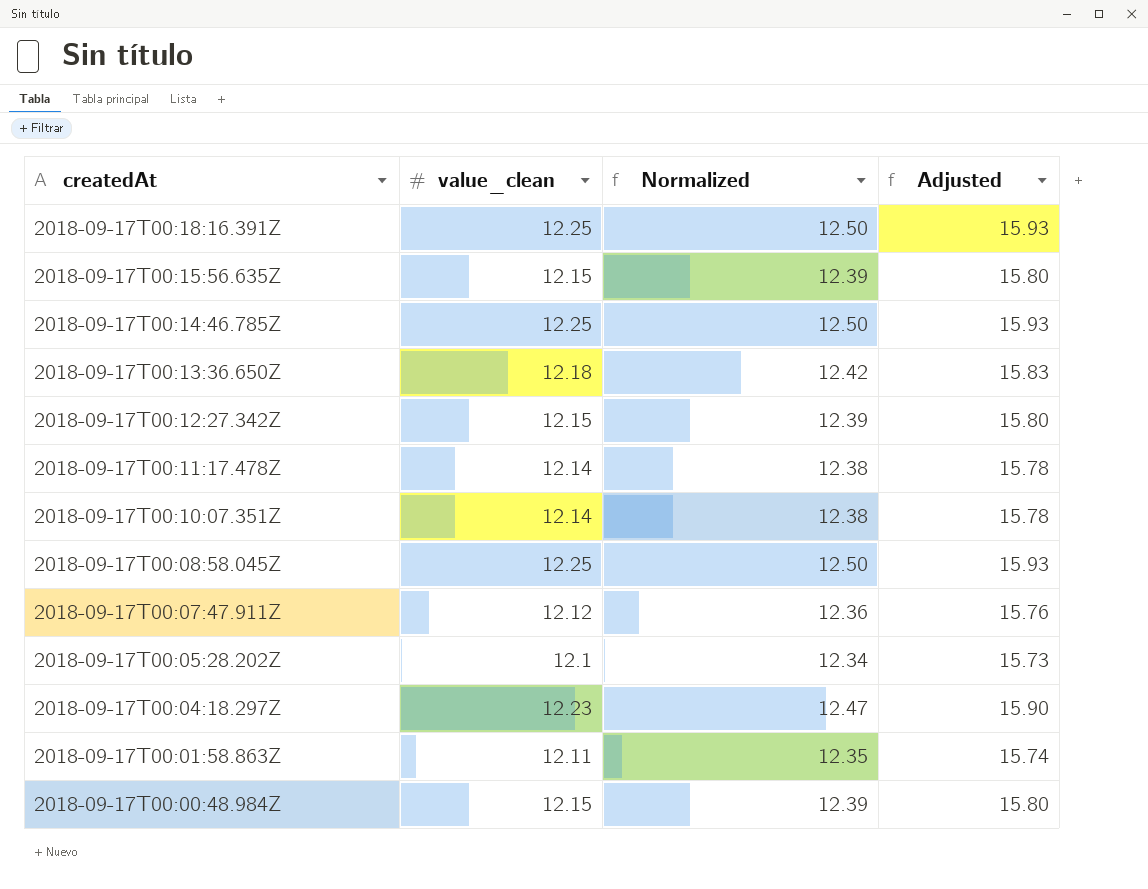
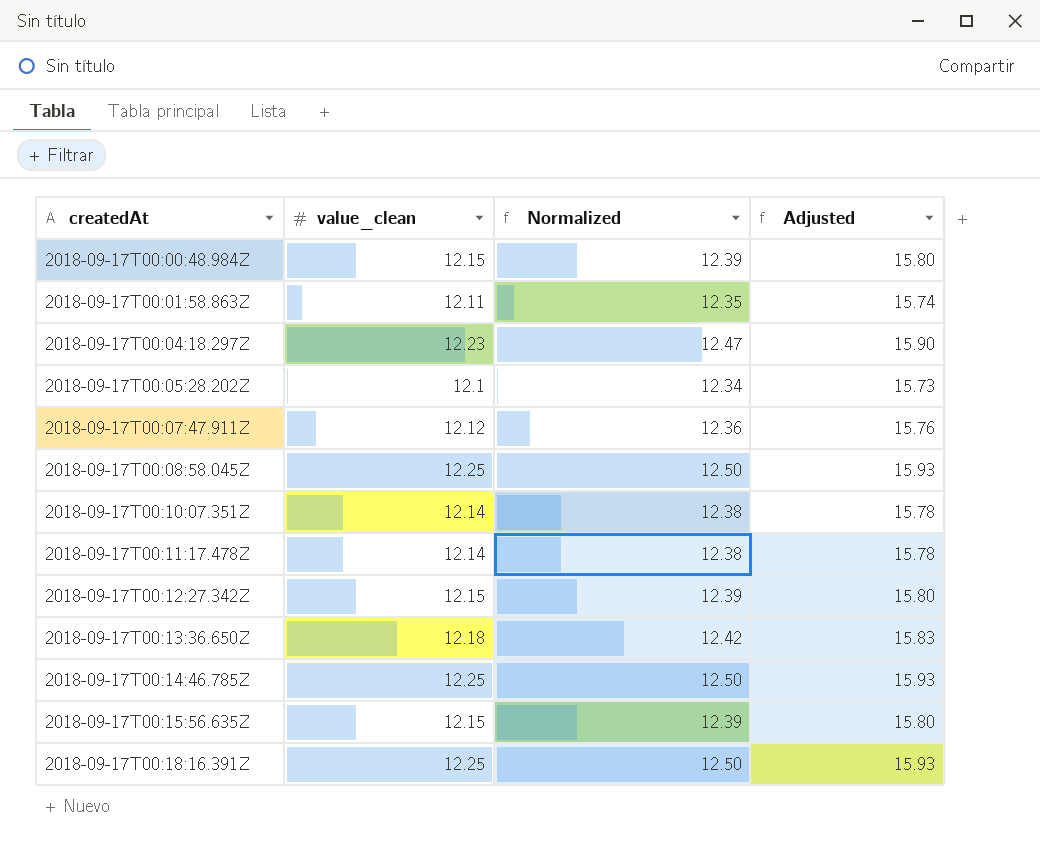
row order: createdAt descending -> createdAt ascending

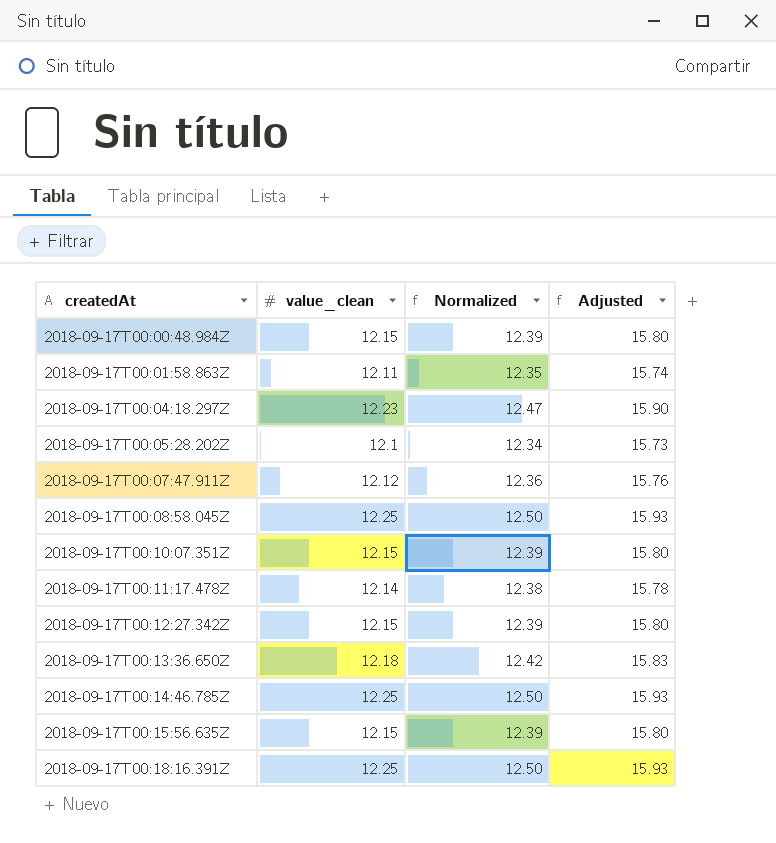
2018-09-17T00:10:07.351Z | value_clean: 12.14 -> 12.15
2018-09-17T00:10:07.351Z | Normalized: 12.38 -> 12.39
2018-09-17T00:10:07.351Z | Adjusted: 15.78 -> 15.80

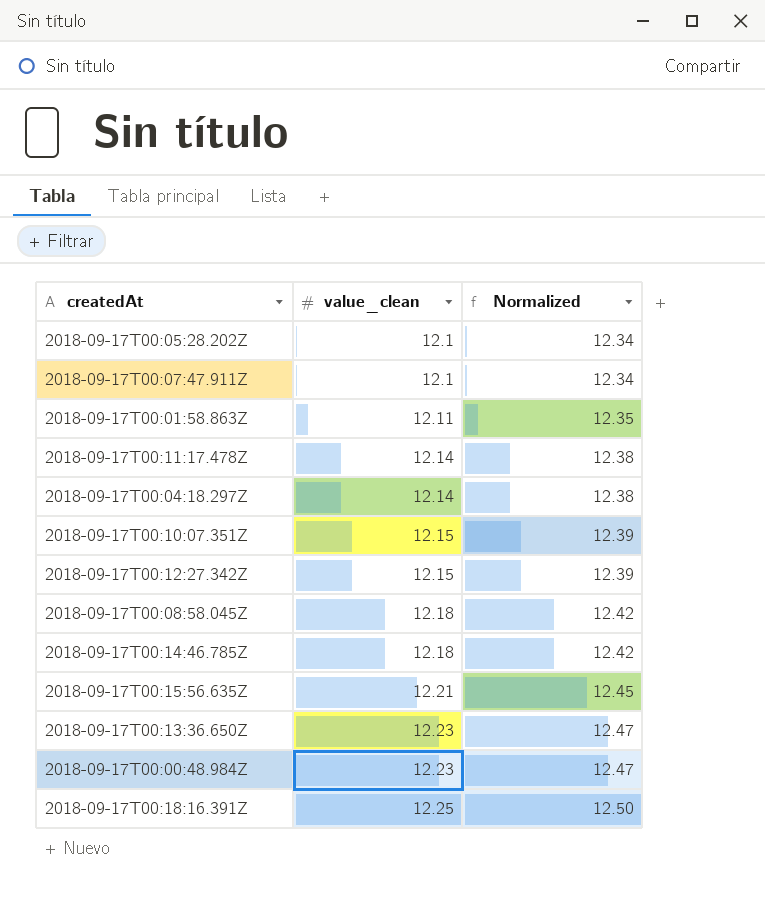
row order: createdAt ascending -> value_clean ascending
column Adjusted | formula: [value_clean] * 1.3 -> none
2018-09-17T00:07:47.911Z | value_clean: 12.12 -> 12.1
2018-09-17T00:07:47.911Z | Normalized: 12.36 -> 12.34
2018-09-17T00:04:18.297Z | value_clean: 12.23 -> 12.14
2018-09-17T00:04:18.297Z | Normalized: 12.47 -> 12.38
2018-09-17T00:08:58.045Z | value_clean: 12.25 -> 12.18
2018-09-17T00:08:58.045Z | Normalized: 12.50 -> 12.42
2018-09-17T00:14:46.785Z | value_clean: 12.25 -> 12.18
2018-09-17T00:14:46.785Z | Normalized: 12.50 -> 12.42
2018-09-17T00:15:56.635Z | value_clean: 12.15 -> 12.21
2018-09-17T00:15:56.635Z | Normalized: 12.39 -> 12.45
2018-09-17T00:13:36.650Z | value_clean: 12.18 -> 12.23
2018-09-17T00:13:36.650Z | Normalized: 12.42 -> 12.47
2018-09-17T00:00:48.984Z | value_clean: 12.15 -> 12.23
2018-09-17T00:00:48.984Z | Normalized: 12.39 -> 12.47

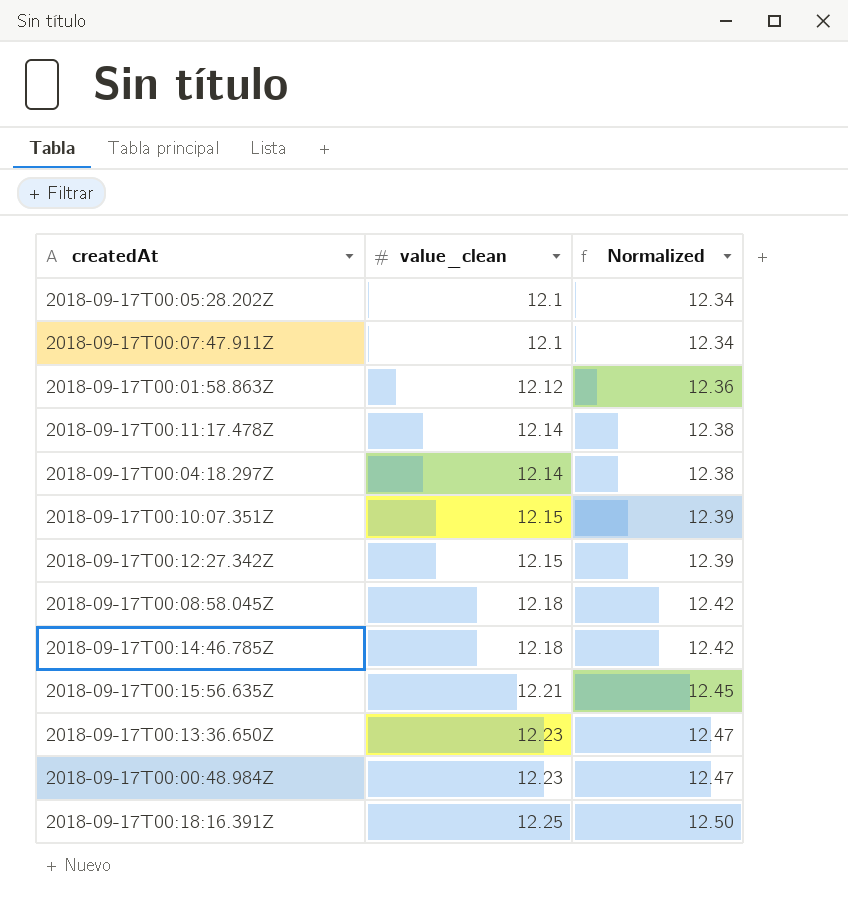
2018-09-17T00:01:58.863Z | value_clean: 12.11 -> 12.12
2018-09-17T00:01:58.863Z | Normalized: 12.35 -> 12.36

